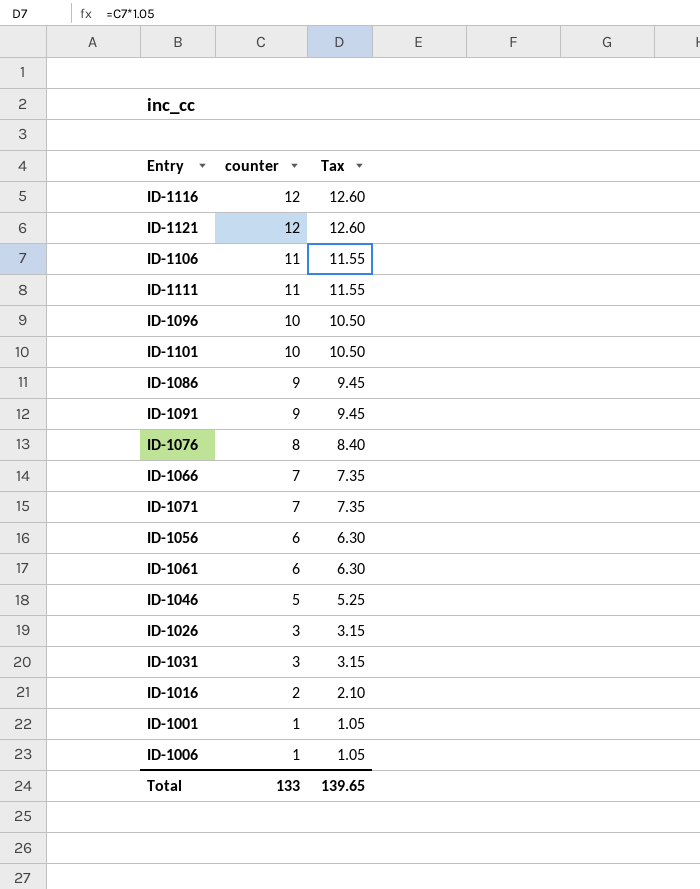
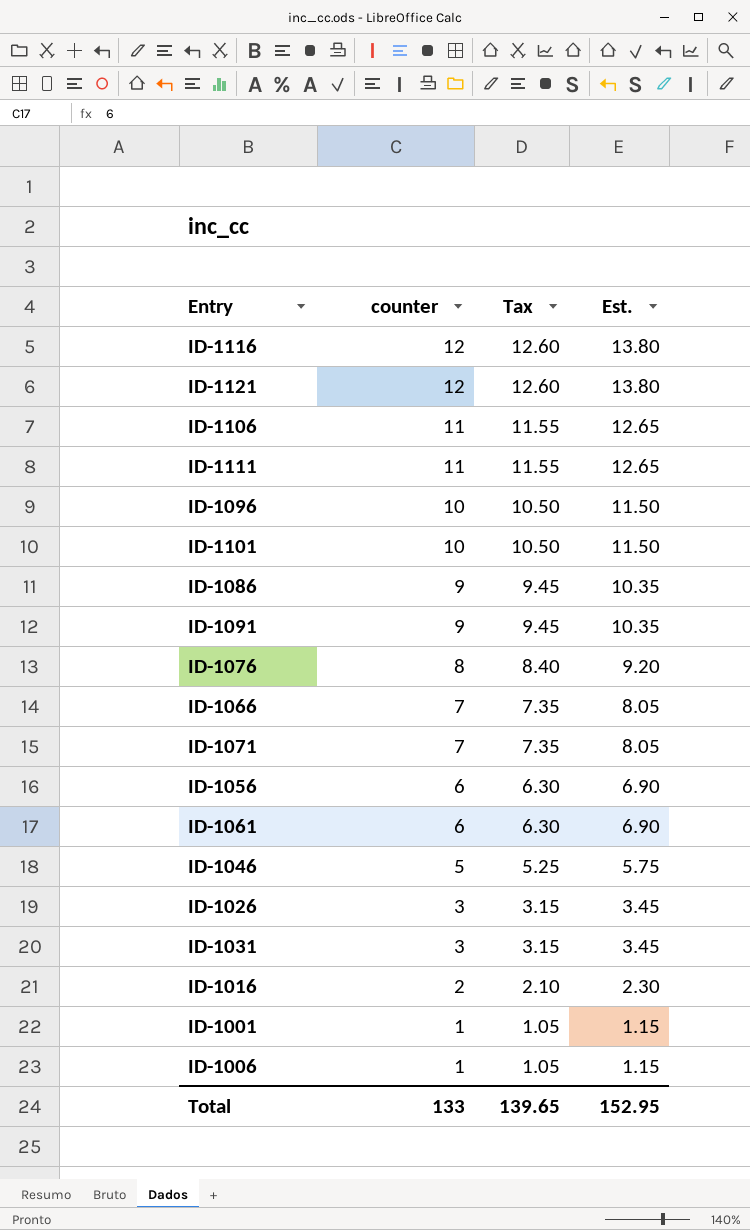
column Est. | formula: none -> [counter] * 1.15

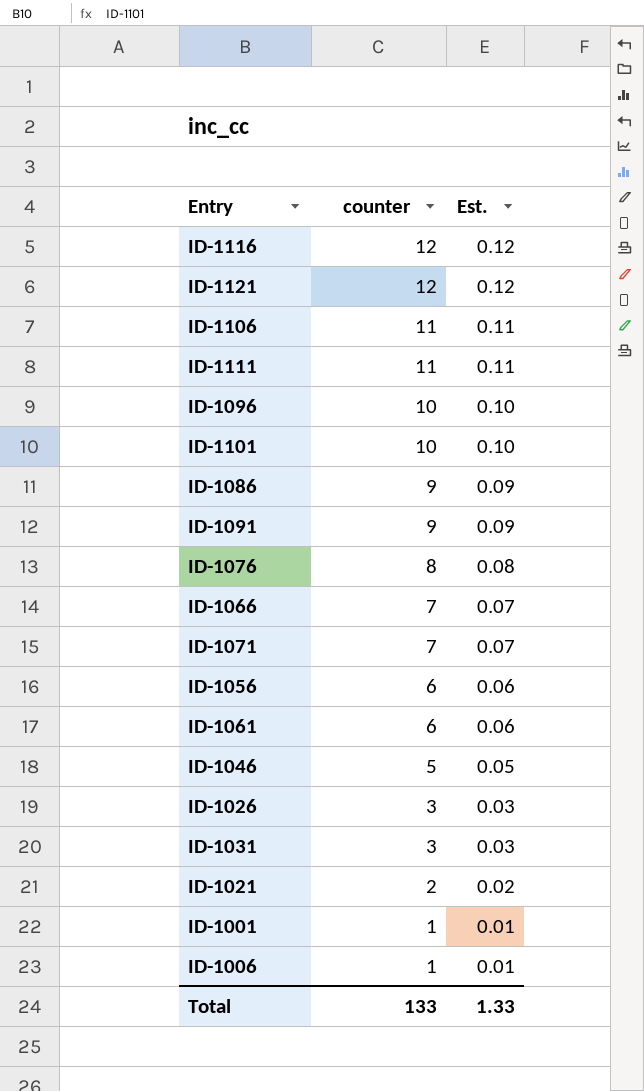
column Tax | formula: [counter] * 1.05 -> none
column Est. | formula: [counter] * 1.15 -> [counter] * 0.01
row ID-1016: 2 | 2.10 | 2.30 -> none
row ID-1021: none -> 2 | 0.02
Total | Est.: 152.95 -> 1.33

